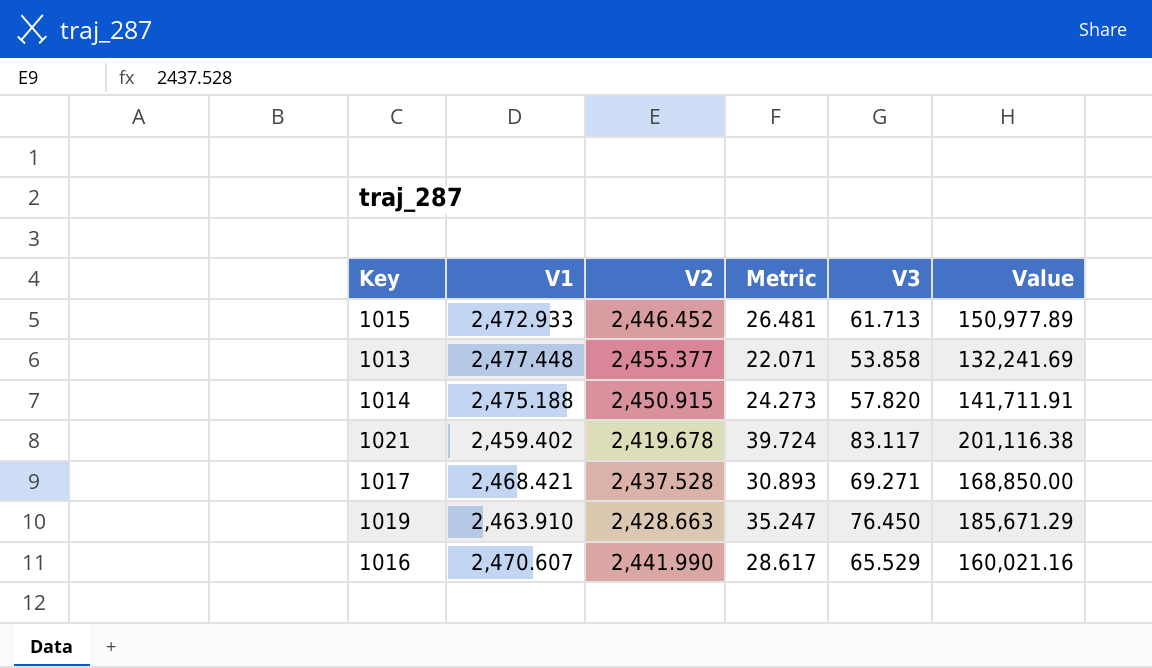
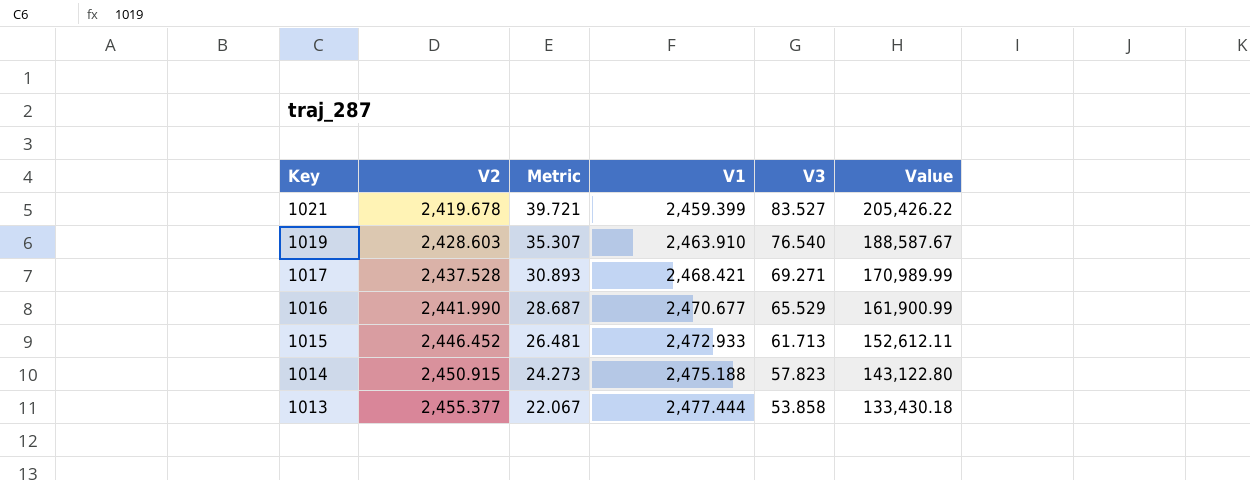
row order: none -> Key descending
column V1 | position: 2 -> 4
column Value | formula: [V2] * [V3] -> [V1] * [V3]
1021 | Metric: 39.724 -> 39.721
1021 | V1: 2,459.402 -> 2,459.399
1021 | V3: 83.117 -> 83.527
1019 | V2: 2,428.663 -> 2,428.603
1019 | Metric: 35.247 -> 35.307
1019 | V3: 76.450 -> 76.540
1016 | Metric: 28.617 -> 28.687
1016 | V1: 2,470.607 -> 2,470.677
1014 | V3: 57.820 -> 57.823
1013 | Metric: 22.071 -> 22.067
1013 | V1: 2,477.448 -> 2,477.444

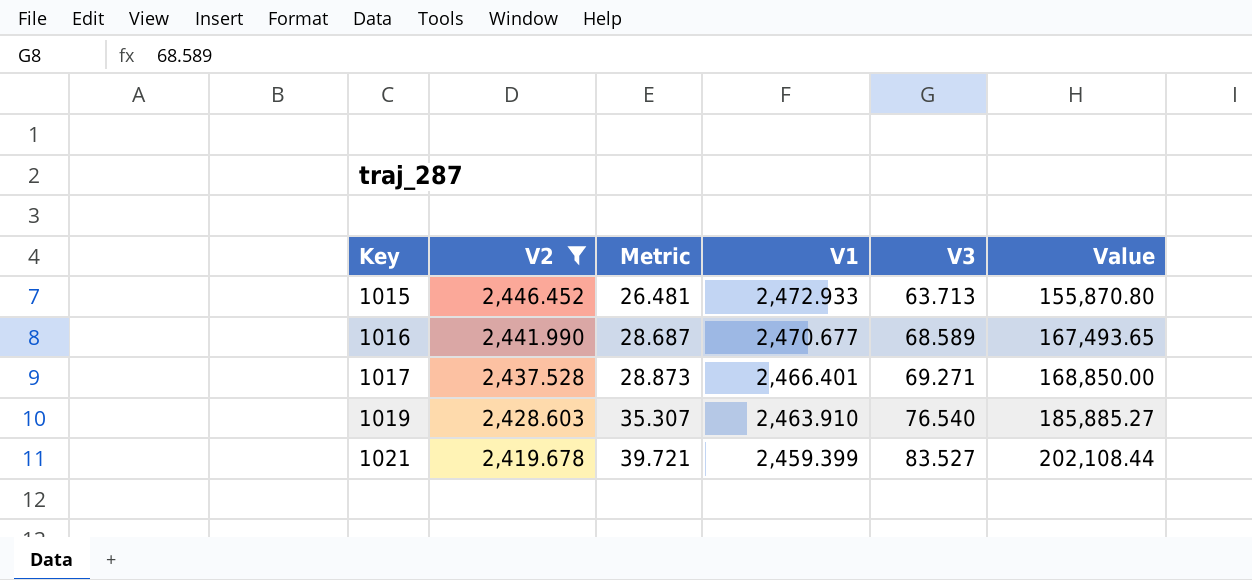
filter: none -> V2 <= 2,446.452
row order: Key descending -> Key ascending
column Value | formula: [V1] * [V3] -> [V2] * [V3]
1015 | V3: 61.713 -> 63.713
1016 | V3: 65.529 -> 68.589
1017 | Metric: 30.893 -> 28.873
1017 | V1: 2,468.421 -> 2,466.401

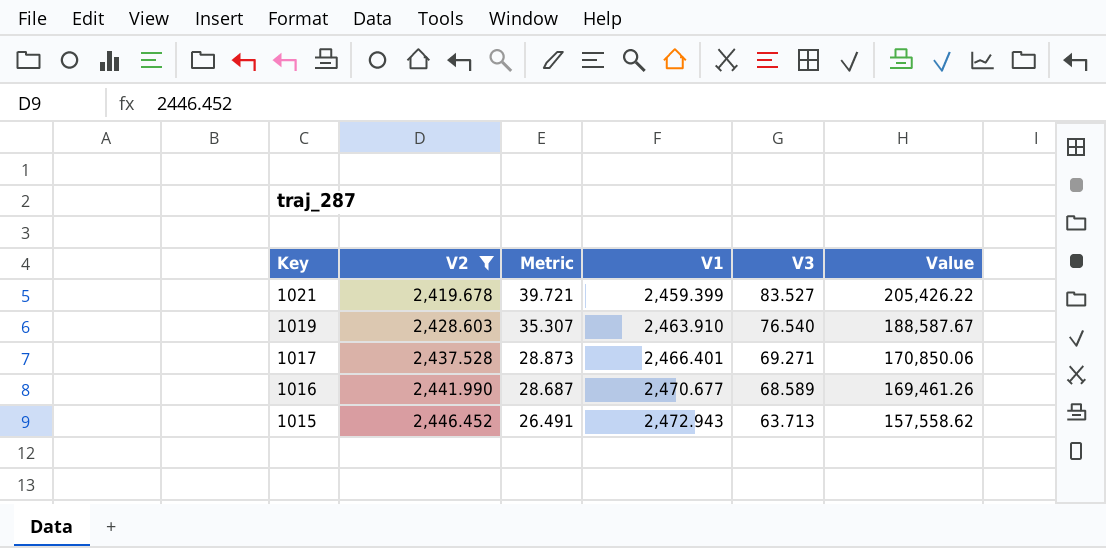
row order: Key ascending -> Key descending
column Value | formula: [V2] * [V3] -> [V1] * [V3]
1015 | Metric: 26.481 -> 26.491
1015 | V1: 2,472.933 -> 2,472.943

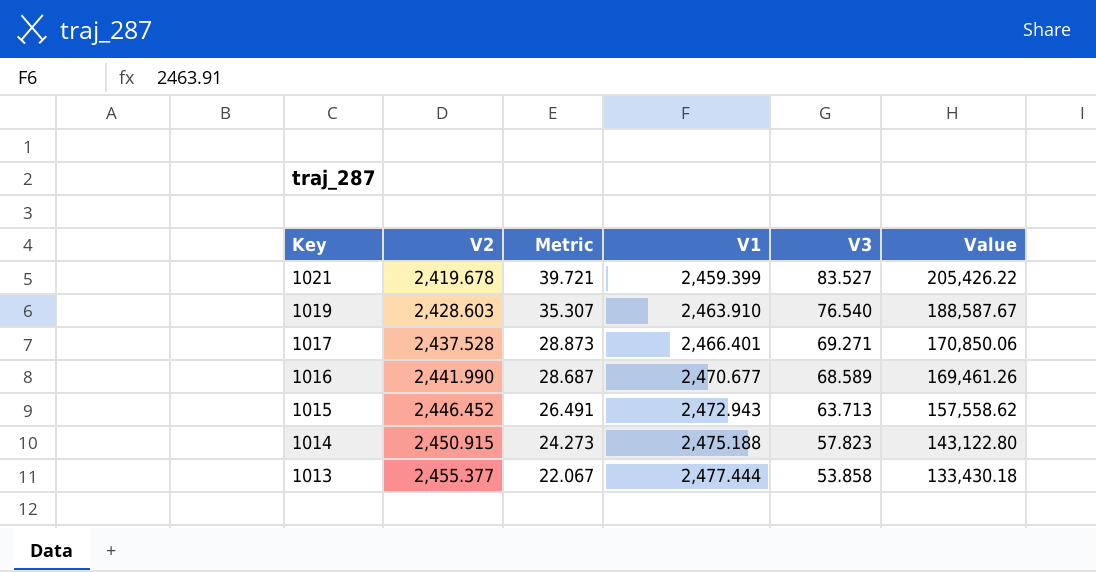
filter: V2 <= 2,446.452 -> none

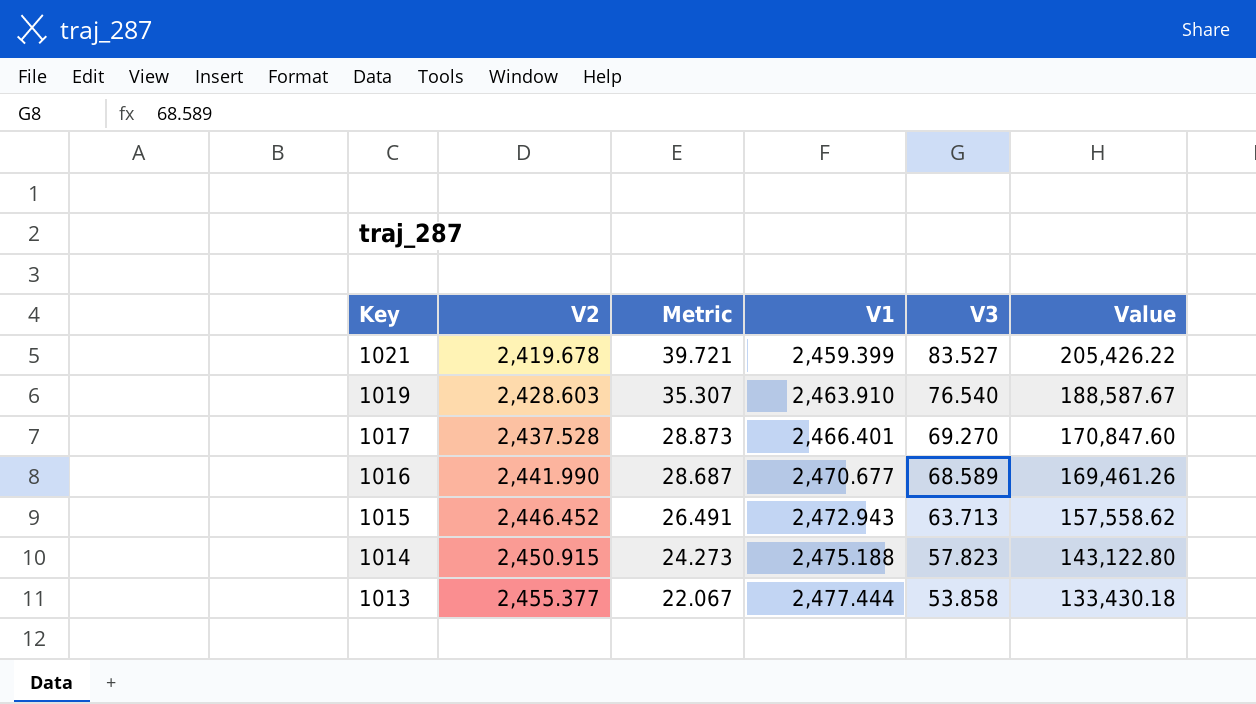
1017 | V3: 69.271 -> 69.270
1017 | Value: 170,850.06 -> 170,847.60

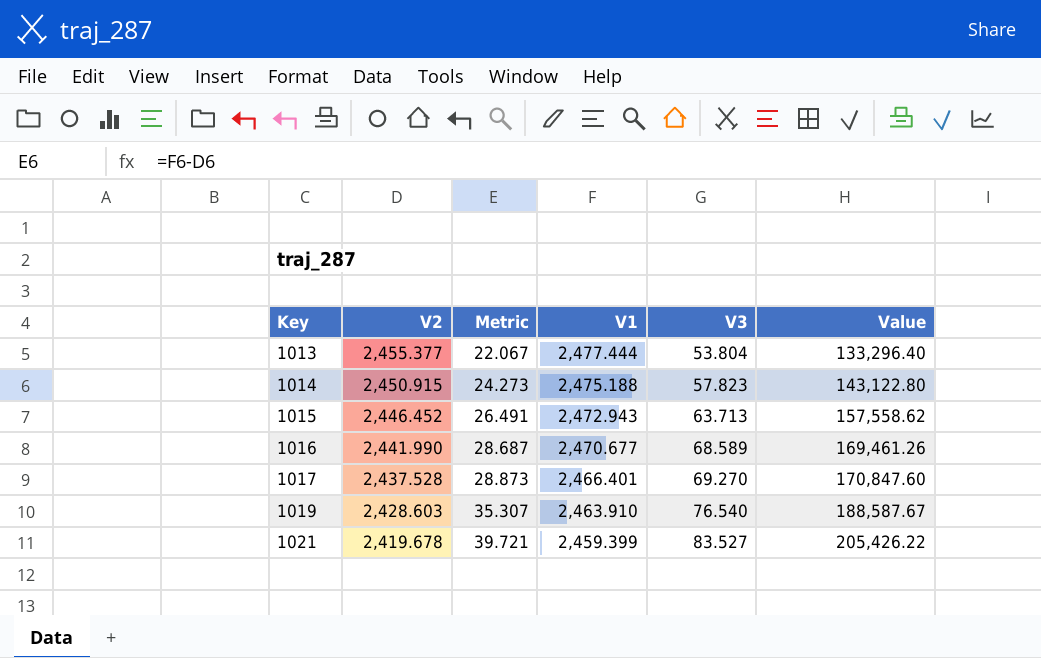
row order: Key descending -> Key ascending
1013 | V3: 53.858 -> 53.804
1013 | Value: 133,430.18 -> 133,296.40

